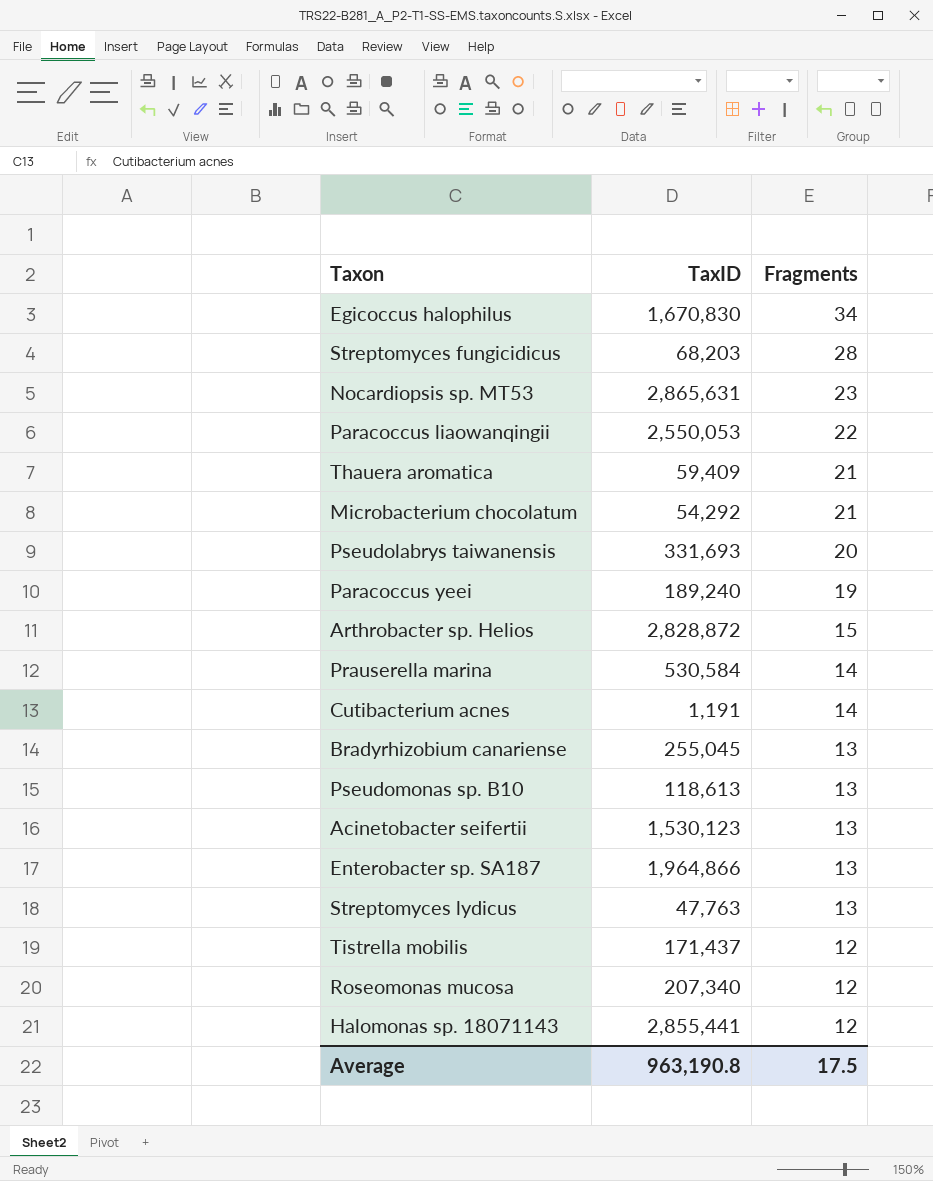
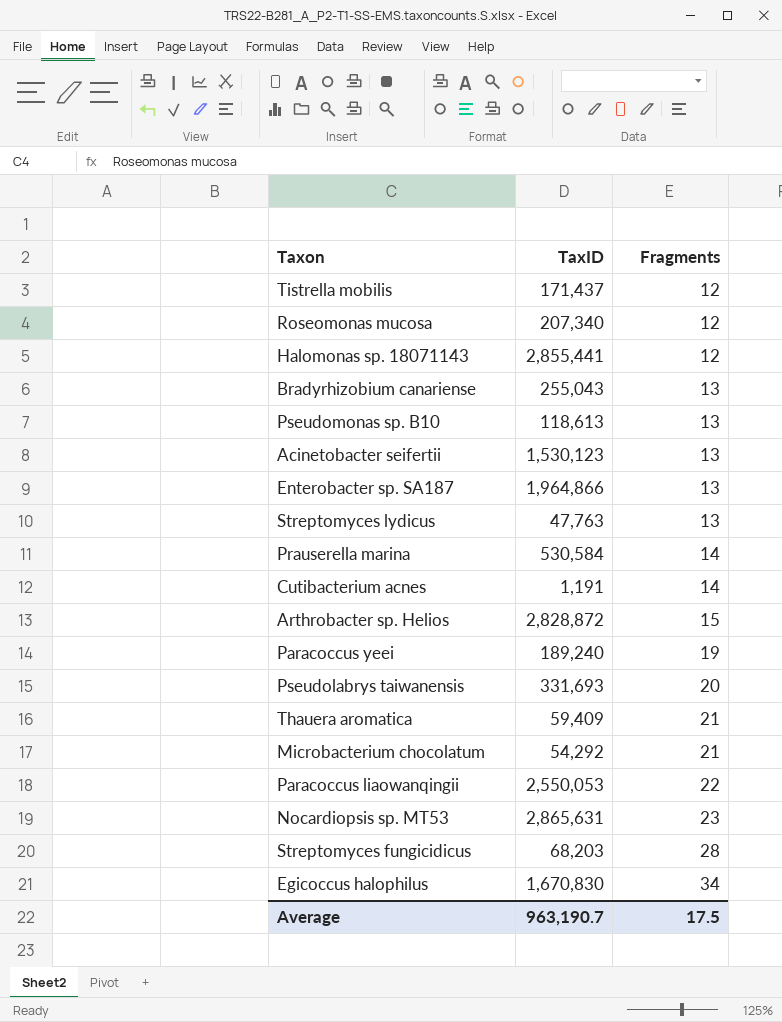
row order: Fragments descending -> Fragments ascending
Bradyrhizobium canariense | TaxID: 255,045 -> 255,043
Average | TaxID: 963,190.8 -> 963,190.7

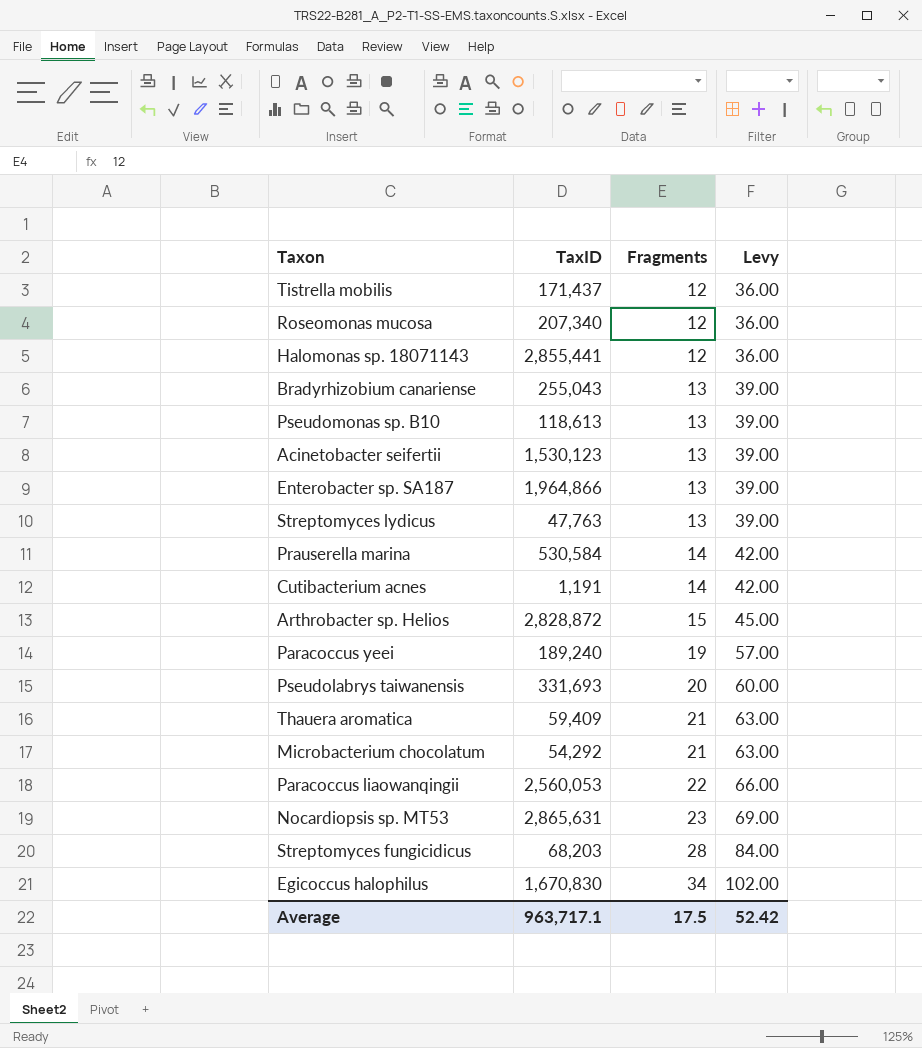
column Levy | formula: none -> [Fragments] * 3
Paracoccus liaowanqingii | TaxID: 2,550,053 -> 2,560,053
Average | TaxID: 963,190.7 -> 963,717.1

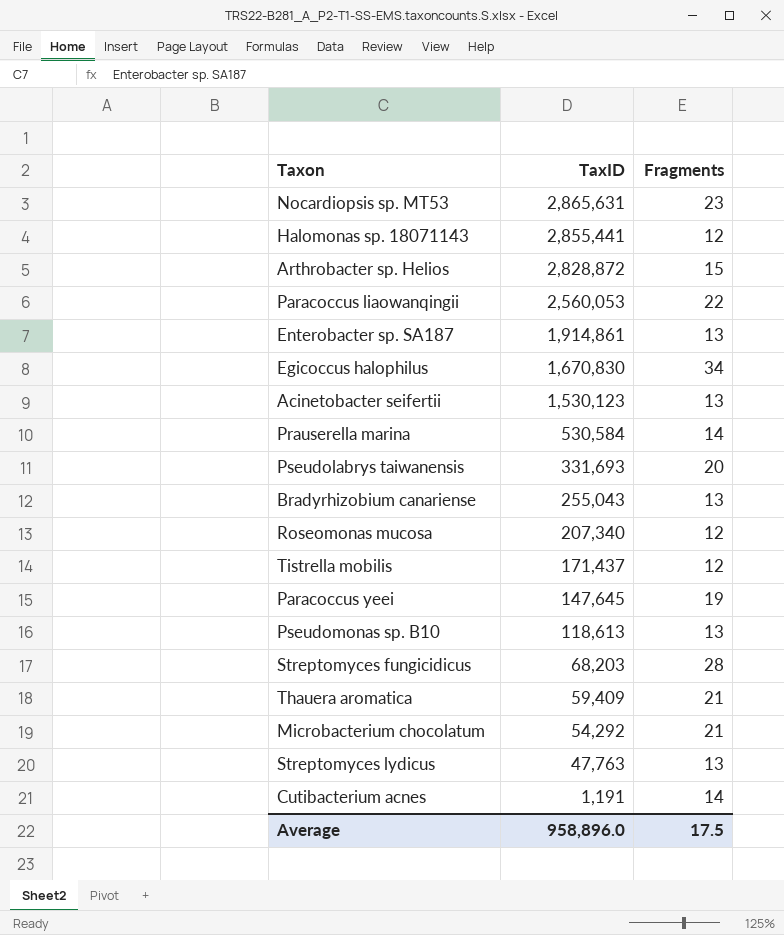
row order: Fragments ascending -> TaxID descending
column Levy | formula: [Fragments] * 3 -> none
Enterobacter sp. SA187 | TaxID: 1,964,866 -> 1,914,861
Paracoccus yeei | TaxID: 189,240 -> 147,645
Average | TaxID: 963,717.1 -> 958,896.0

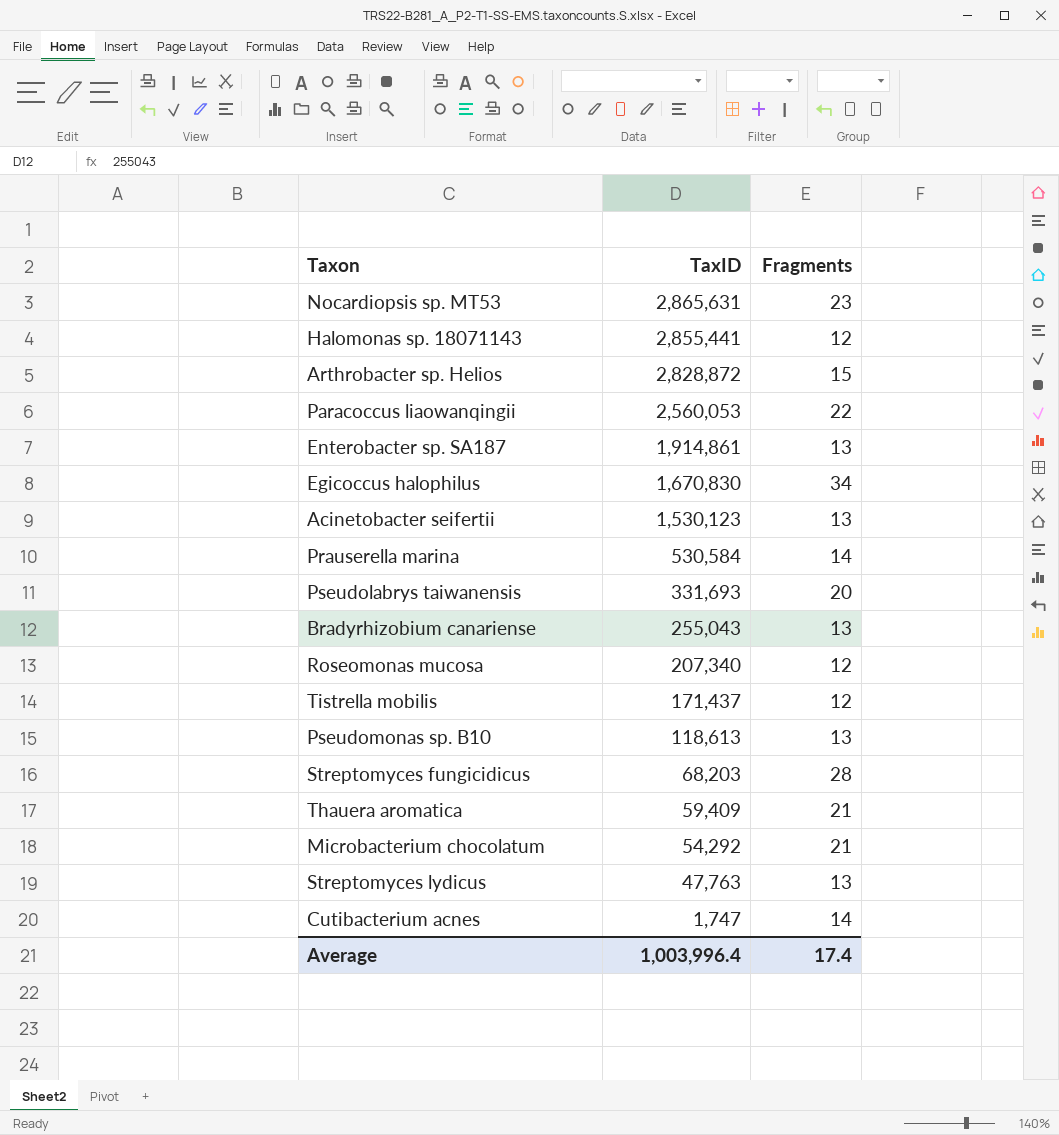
row Paracoccus yeei: 147,645 | 19 -> none
Cutibacterium acnes | TaxID: 1,191 -> 1,747
Average | TaxID: 958,896.0 -> 1,003,996.4
Average | Fragments: 17.5 -> 17.4

